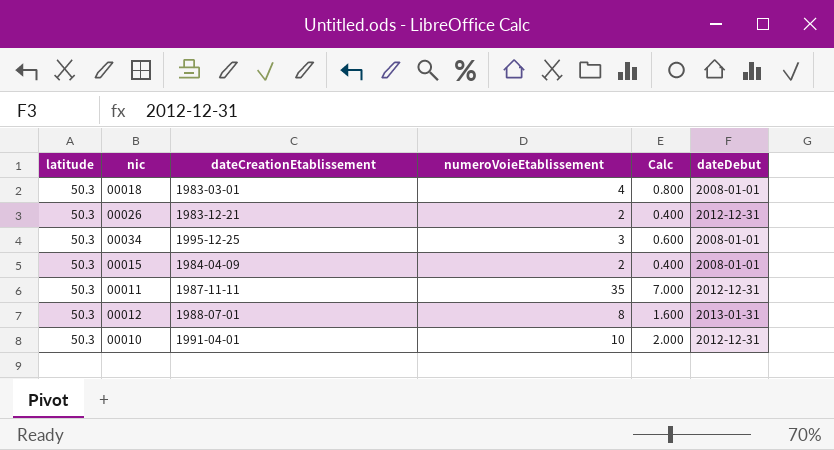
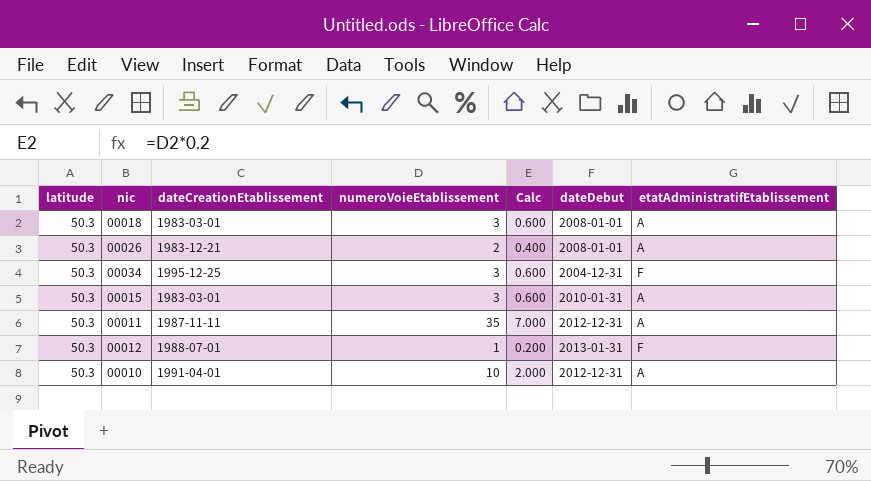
column etatAdministratifEtablissement | position: none -> 7
00018 | numeroVoieEtablissement: 4 -> 3
00018 | Calc: 0.800 -> 0.600
00026 | dateDebut: 2012-12-31 -> 2008-01-01
00034 | dateDebut: 2008-01-01 -> 2004-12-31
00015 | dateCreationEtablissement: 1984-04-09 -> 1983-03-01
00015 | numeroVoieEtablissement: 2 -> 3
00015 | Calc: 0.400 -> 0.600
00015 | dateDebut: 2008-01-01 -> 2010-01-31
00012 | numeroVoieEtablissement: 8 -> 1
00012 | Calc: 1.600 -> 0.200

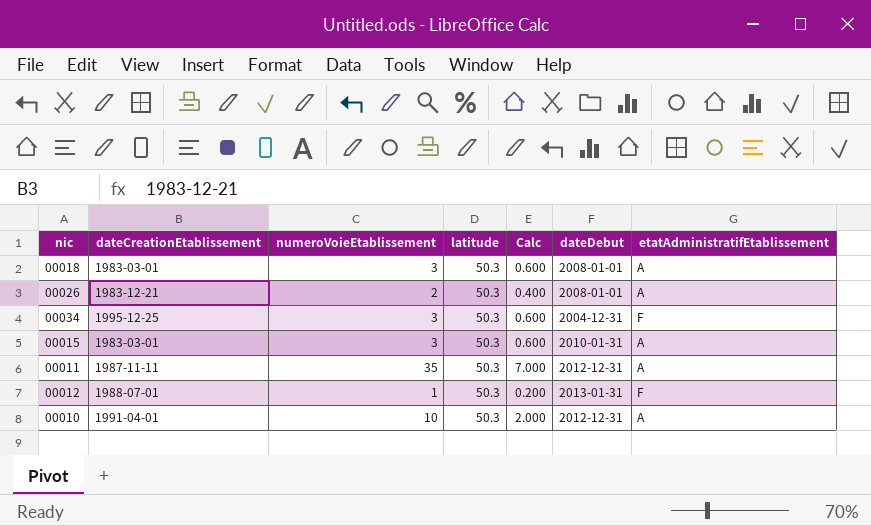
column latitude | position: 1 -> 4

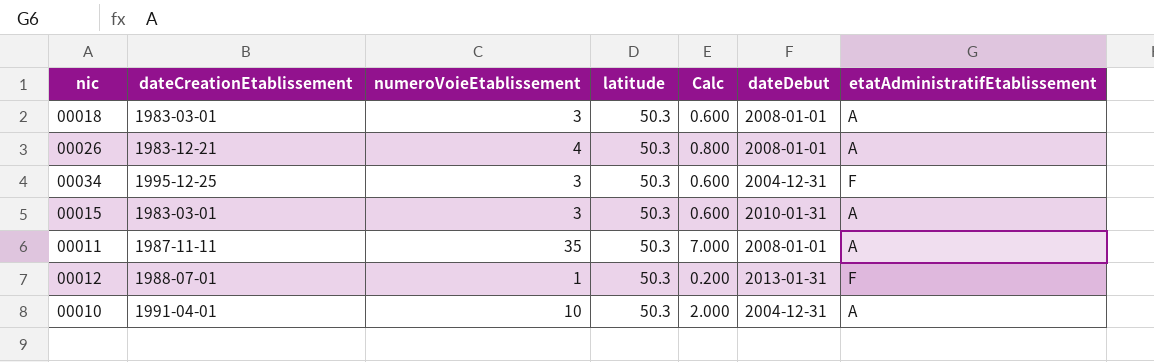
00026 | numeroVoieEtablissement: 2 -> 4
00026 | Calc: 0.400 -> 0.800
00011 | dateDebut: 2012-12-31 -> 2008-01-01
00010 | dateDebut: 2012-12-31 -> 2004-12-31

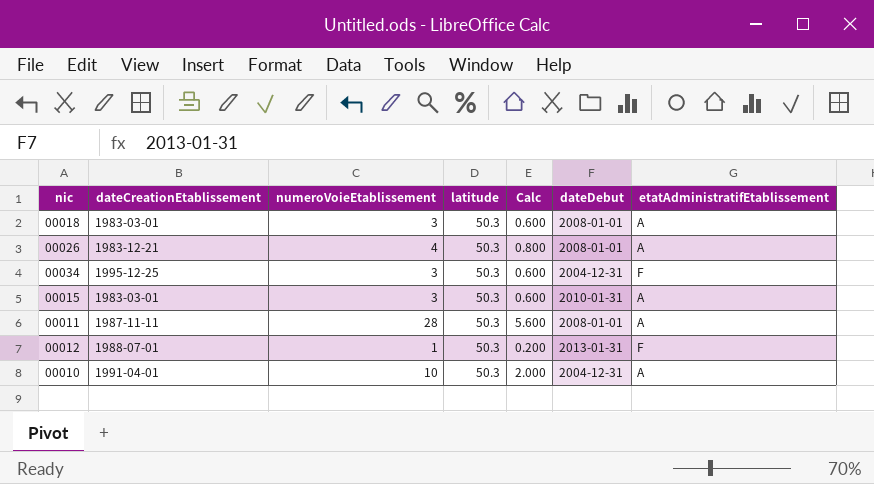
00011 | numeroVoieEtablissement: 35 -> 28
00011 | Calc: 7.000 -> 5.600

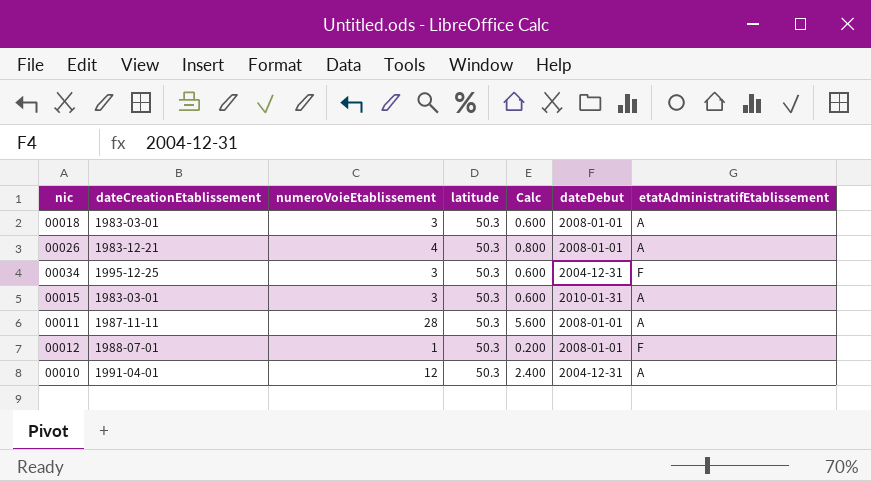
00012 | dateDebut: 2013-01-31 -> 2008-01-01
00010 | numeroVoieEtablissement: 10 -> 12
00010 | Calc: 2.000 -> 2.400

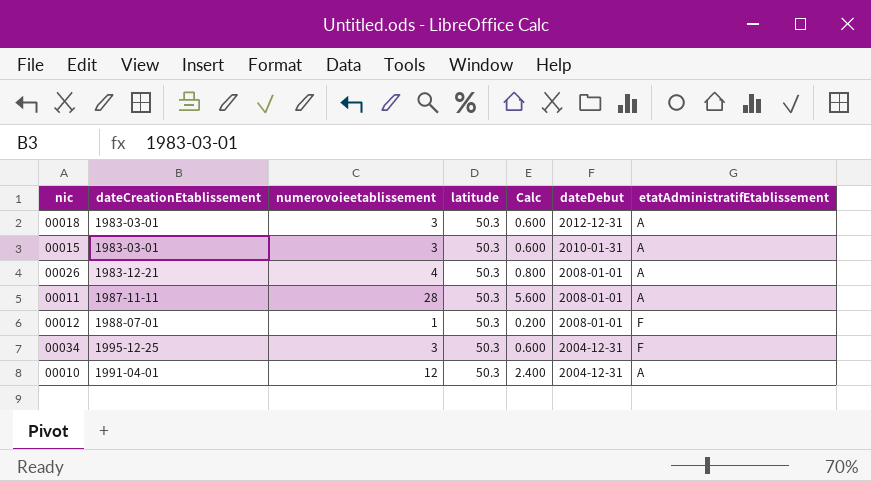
row order: none -> dateDebut descending
column name: numeroVoieEtablissement -> numerovoieetablissement
00018 | dateDebut: 2008-01-01 -> 2012-12-31

